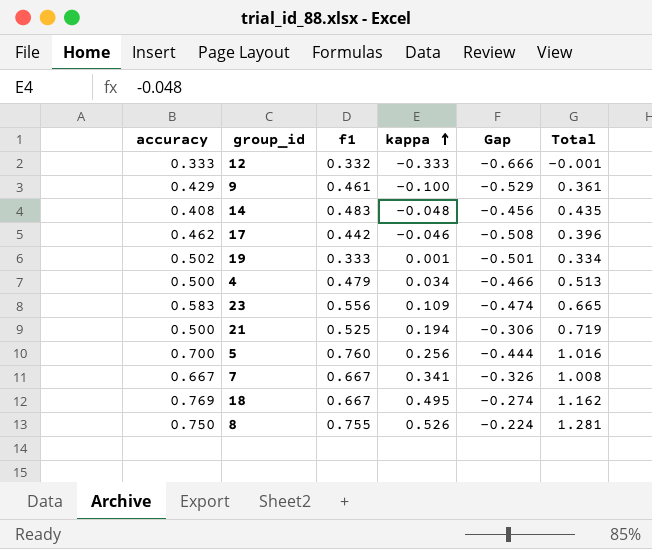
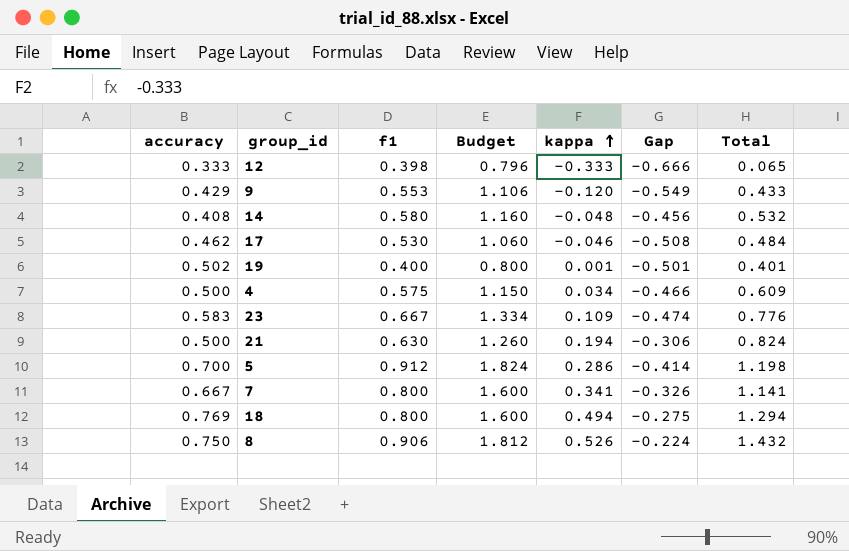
column Budget | formula: none -> [f1] * 2
12 | f1: 0.332 -> 0.398
12 | Total: -0.001 -> 0.065
9 | f1: 0.461 -> 0.553
9 | kappa: -0.100 -> -0.120
9 | Gap: -0.529 -> -0.549
9 | Total: 0.361 -> 0.433
14 | f1: 0.483 -> 0.580
14 | Total: 0.435 -> 0.532
17 | f1: 0.442 -> 0.530
17 | Total: 0.396 -> 0.484
19 | f1: 0.333 -> 0.400
19 | Total: 0.334 -> 0.401
4 | f1: 0.479 -> 0.575
4 | Total: 0.513 -> 0.609
23 | f1: 0.556 -> 0.667
23 | Total: 0.665 -> 0.776
21 | f1: 0.525 -> 0.630
21 | Total: 0.719 -> 0.824
5 | f1: 0.760 -> 0.912
5 | kappa: 0.256 -> 0.286
5 | Gap: -0.444 -> -0.414
5 | Total: 1.016 -> 1.198
7 | f1: 0.667 -> 0.800
7 | Total: 1.008 -> 1.141
18 | f1: 0.667 -> 0.800
18 | kappa: 0.495 -> 0.494
18 | Gap: -0.274 -> -0.275
18 | Total: 1.162 -> 1.294
8 | f1: 0.755 -> 0.906
8 | Total: 1.281 -> 1.432

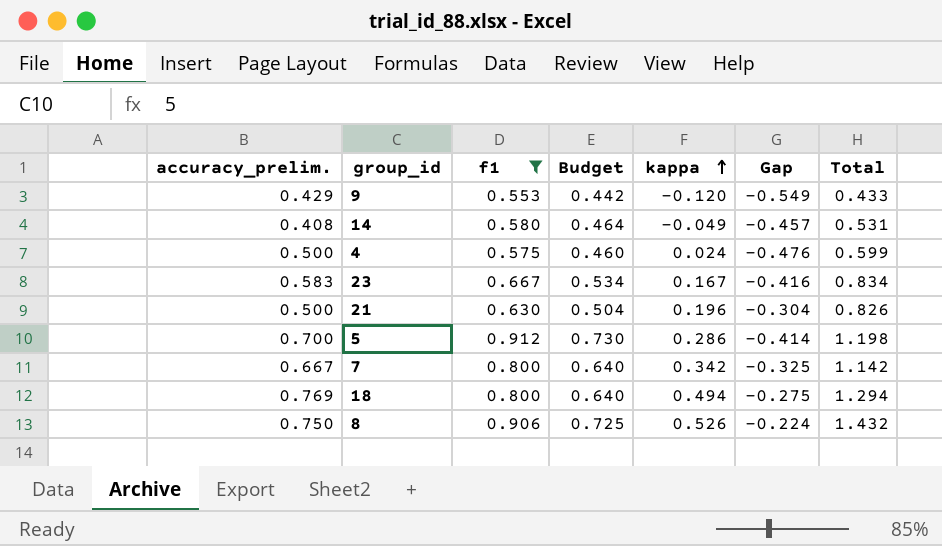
filter: none -> f1 >= 0.553
column name: accuracy -> accuracy_prelim.
column Budget | formula: [f1] * 2 -> [f1] * 0.8
14 | kappa: -0.048 -> -0.049
14 | Gap: -0.456 -> -0.457
14 | Total: 0.532 -> 0.531
4 | kappa: 0.034 -> 0.024
4 | Gap: -0.466 -> -0.476
4 | Total: 0.609 -> 0.599
23 | kappa: 0.109 -> 0.167
23 | Gap: -0.474 -> -0.416
23 | Total: 0.776 -> 0.834
21 | kappa: 0.194 -> 0.196
21 | Gap: -0.306 -> -0.304
21 | Total: 0.824 -> 0.826
7 | kappa: 0.341 -> 0.342
7 | Gap: -0.326 -> -0.325
7 | Total: 1.141 -> 1.142

